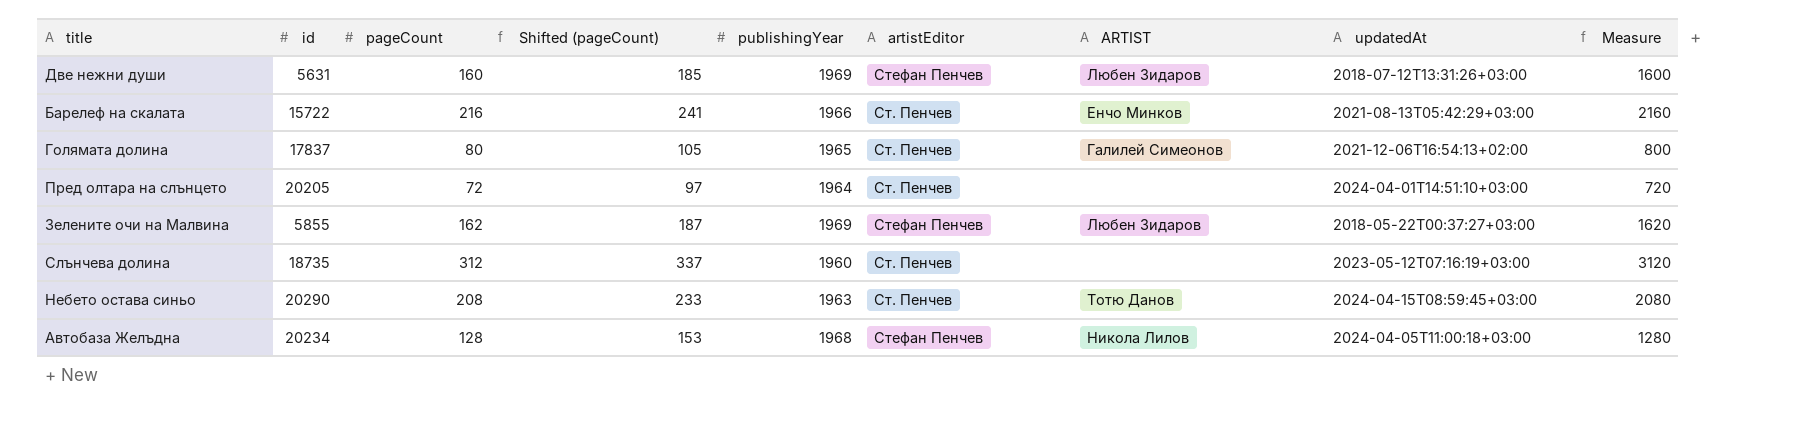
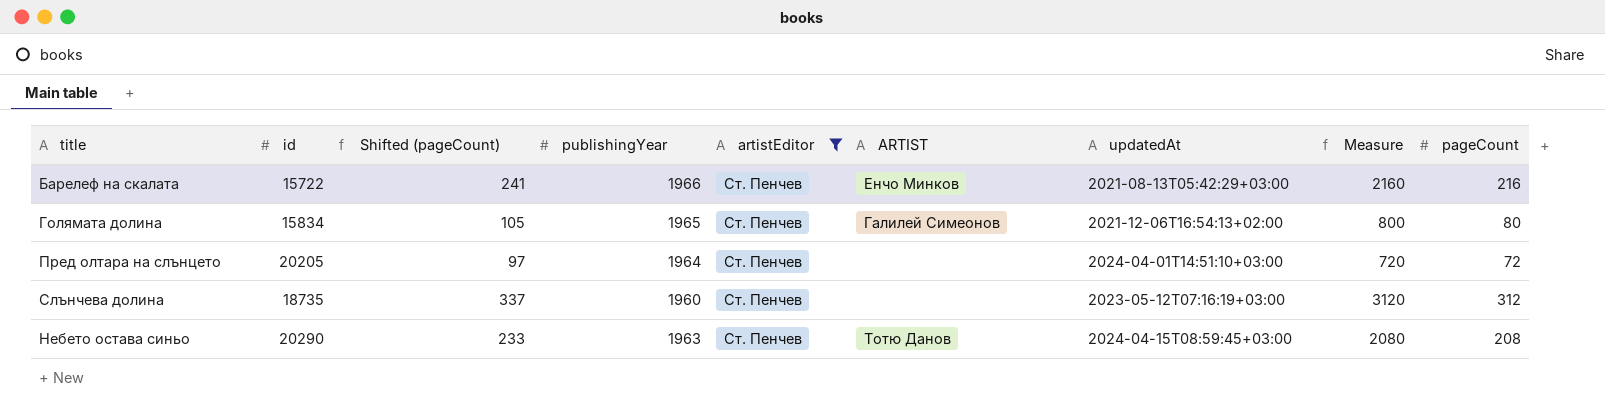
filter: none -> artistEditor = Ст. Пенчев
column pageCount | position: 3 -> 9
Голямата долина | id: 17837 -> 15834

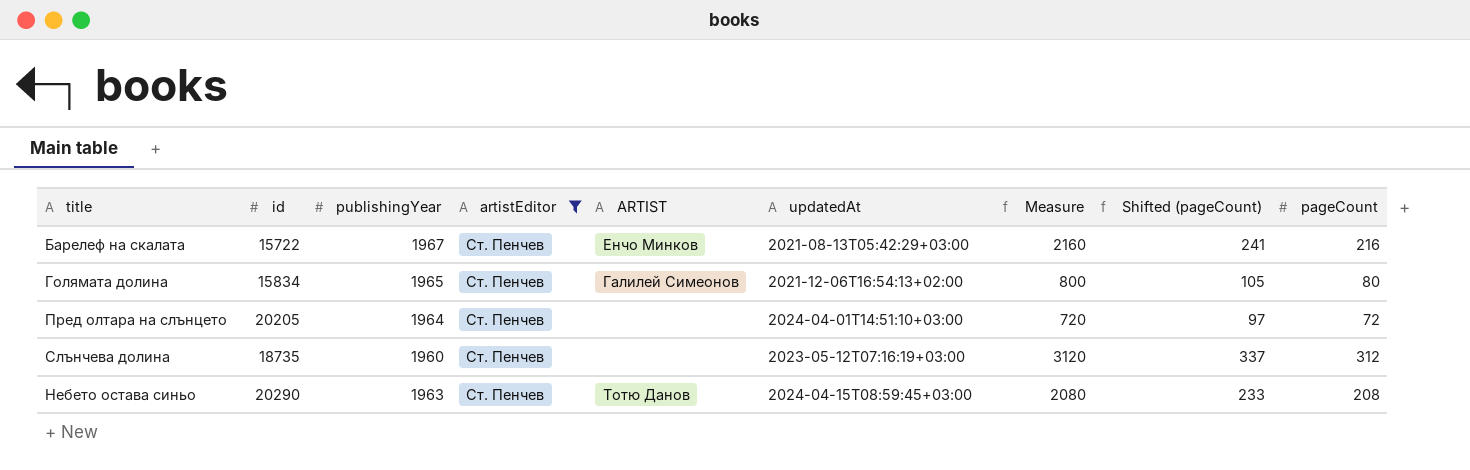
column Shifted (pageCount) | position: 3 -> 8
Барелеф на скалата | publishingYear: 1966 -> 1967

